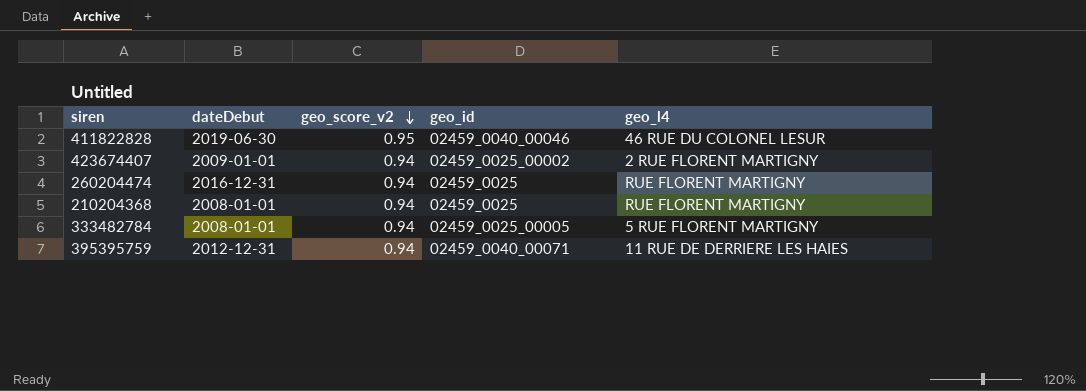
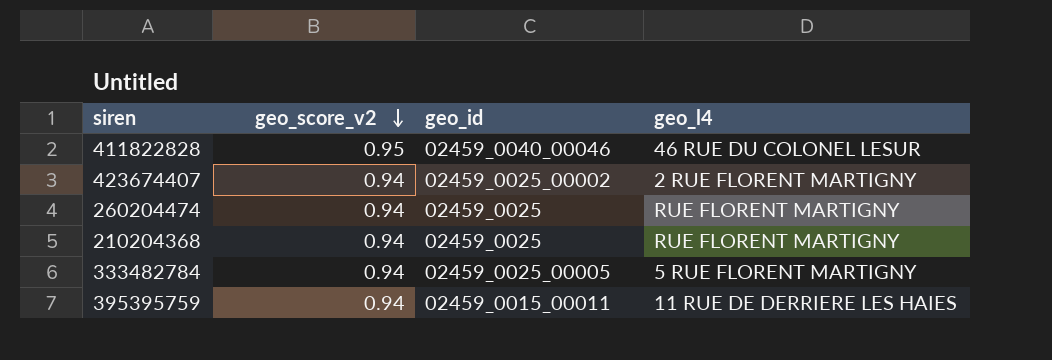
column dateDebut | position: 2 -> none
395395759 | geo_id: 02459_0040_00071 -> 02459_0015_00011

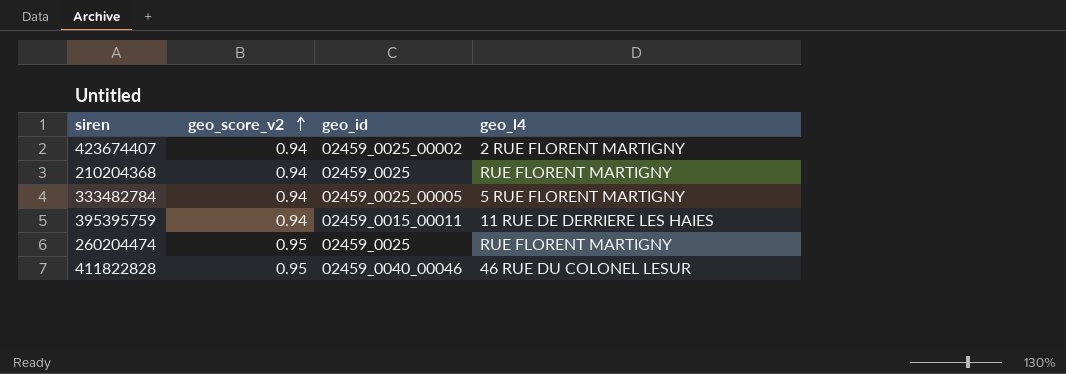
row order: geo_score_v2 descending -> geo_score_v2 ascending
260204474 | geo_score_v2: 0.94 -> 0.95

